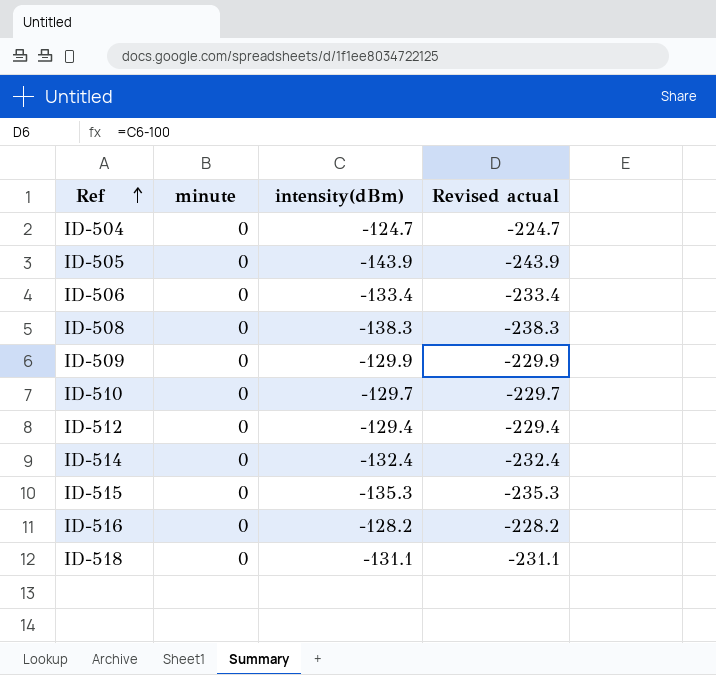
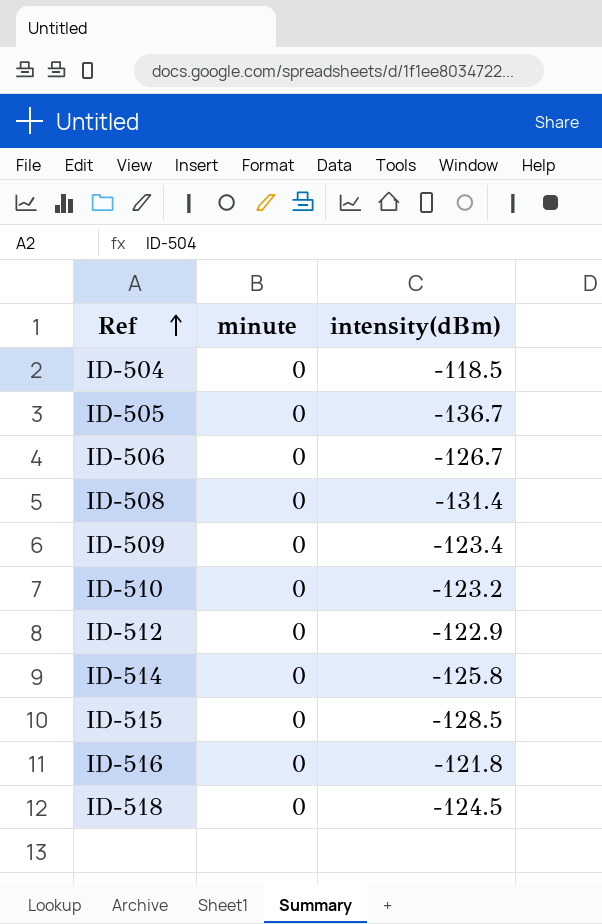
column Revised actual | formula: [intensity(dBm)] - 100 -> none
ID-504 | intensity(dBm): -124.7 -> -118.5
ID-505 | intensity(dBm): -143.9 -> -136.7
ID-506 | intensity(dBm): -133.4 -> -126.7
ID-508 | intensity(dBm): -138.3 -> -131.4
ID-509 | intensity(dBm): -129.9 -> -123.4
ID-510 | intensity(dBm): -129.7 -> -123.2
ID-512 | intensity(dBm): -129.4 -> -122.9
ID-514 | intensity(dBm): -132.4 -> -125.8
ID-515 | intensity(dBm): -135.3 -> -128.5
ID-516 | intensity(dBm): -128.2 -> -121.8
ID-518 | intensity(dBm): -131.1 -> -124.5

